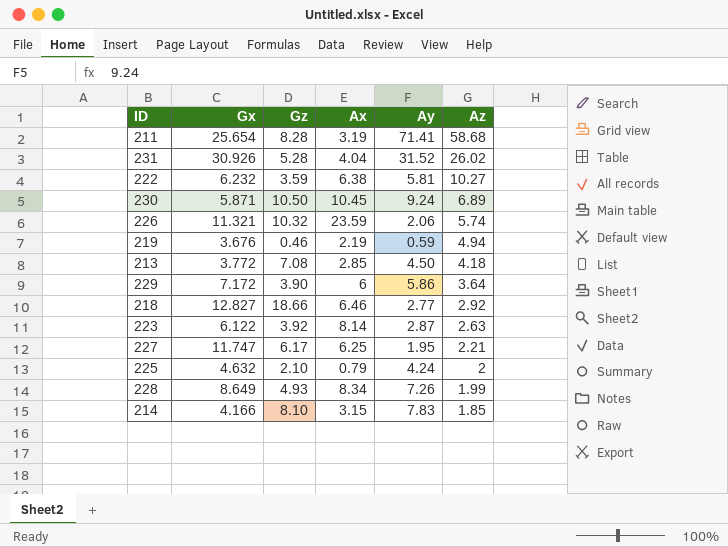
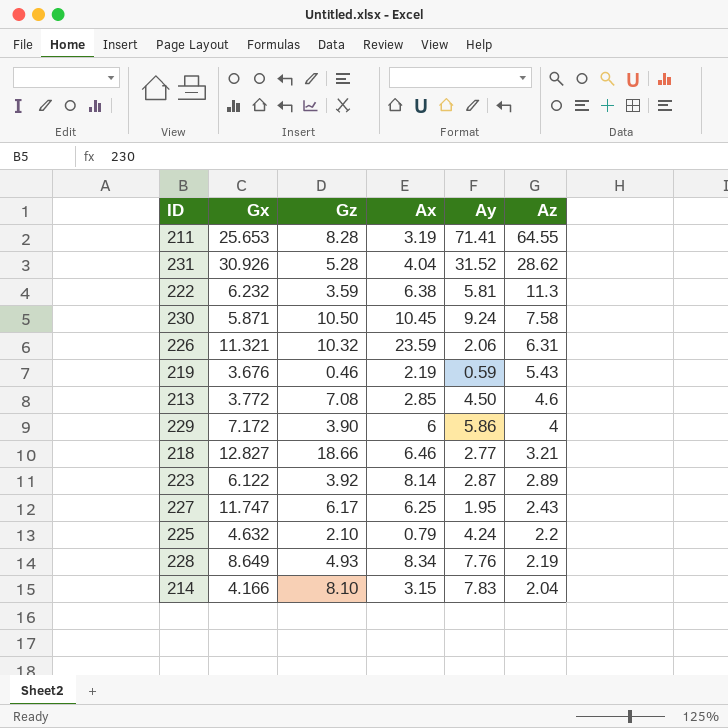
211 | Gx: 25.654 -> 25.653
211 | Az: 58.68 -> 64.55
231 | Az: 26.02 -> 28.62
222 | Az: 10.27 -> 11.3
230 | Az: 6.89 -> 7.58
226 | Az: 5.74 -> 6.31
219 | Az: 4.94 -> 5.43
213 | Az: 4.18 -> 4.6
229 | Az: 3.64 -> 4
218 | Az: 2.92 -> 3.21
223 | Az: 2.63 -> 2.89
227 | Az: 2.21 -> 2.43
225 | Az: 2 -> 2.2
228 | Ay: 7.26 -> 7.76
228 | Az: 1.99 -> 2.19
214 | Az: 1.85 -> 2.04

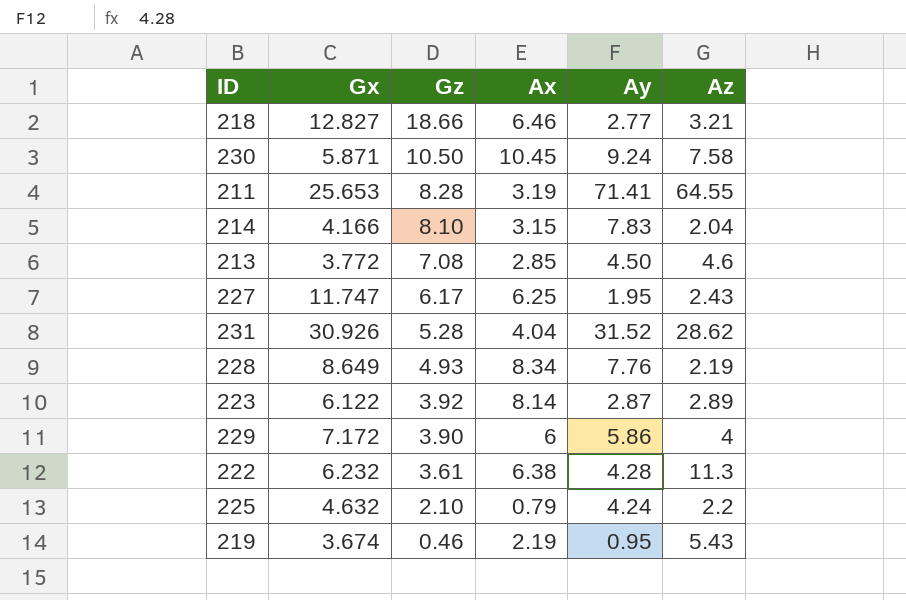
row order: Az descending -> Gz descending
row 226: 11.321 | 10.32 | 23.59 | 2.06 | 6.31 -> none
222 | Gz: 3.59 -> 3.61
222 | Ay: 5.81 -> 4.28
219 | Gx: 3.676 -> 3.674
219 | Ay: 0.59 -> 0.95

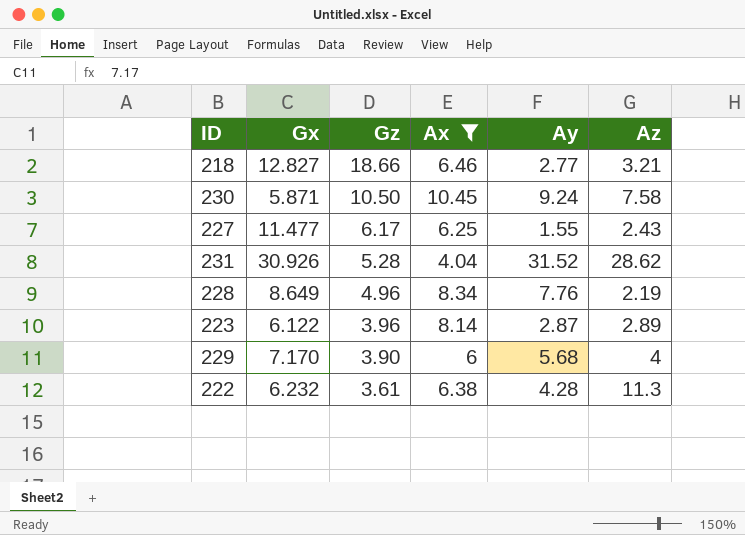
filter: none -> Ax >= 4.04
227 | Gx: 11.747 -> 11.477
227 | Ay: 1.95 -> 1.55
228 | Gz: 4.93 -> 4.96
223 | Gz: 3.92 -> 3.96
229 | Gx: 7.172 -> 7.170
229 | Ay: 5.86 -> 5.68

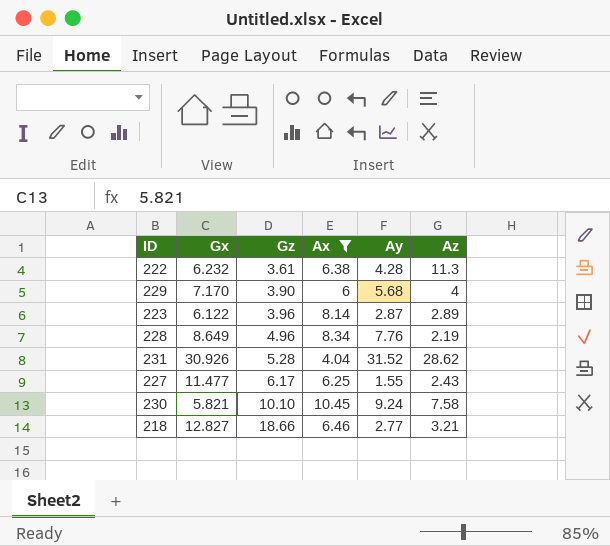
row order: Gz descending -> Gz ascending
230 | Gx: 5.871 -> 5.821
230 | Gz: 10.50 -> 10.10

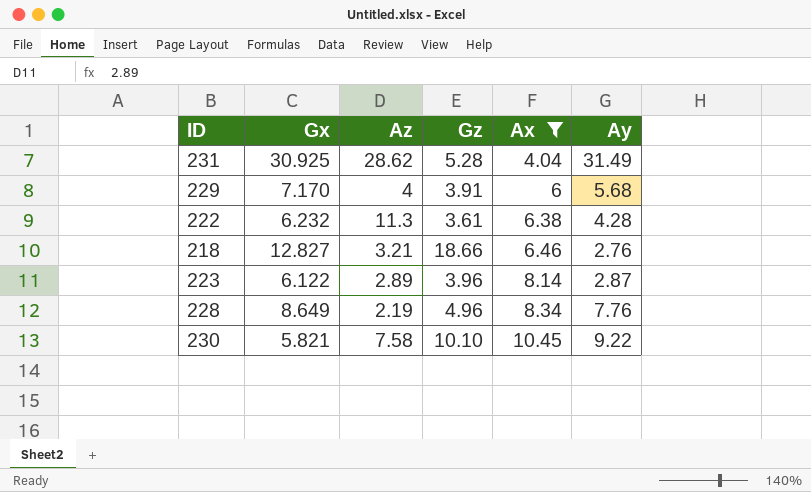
row order: Gz ascending -> Ax ascending
column Az | position: 6 -> 3
row 227: 11.477 | 6.17 | 6.25 | 1.55 | 2.43 -> none
231 | Gx: 30.926 -> 30.925
231 | Ay: 31.52 -> 31.49
229 | Gz: 3.90 -> 3.91
218 | Ay: 2.77 -> 2.76
230 | Ay: 9.24 -> 9.22

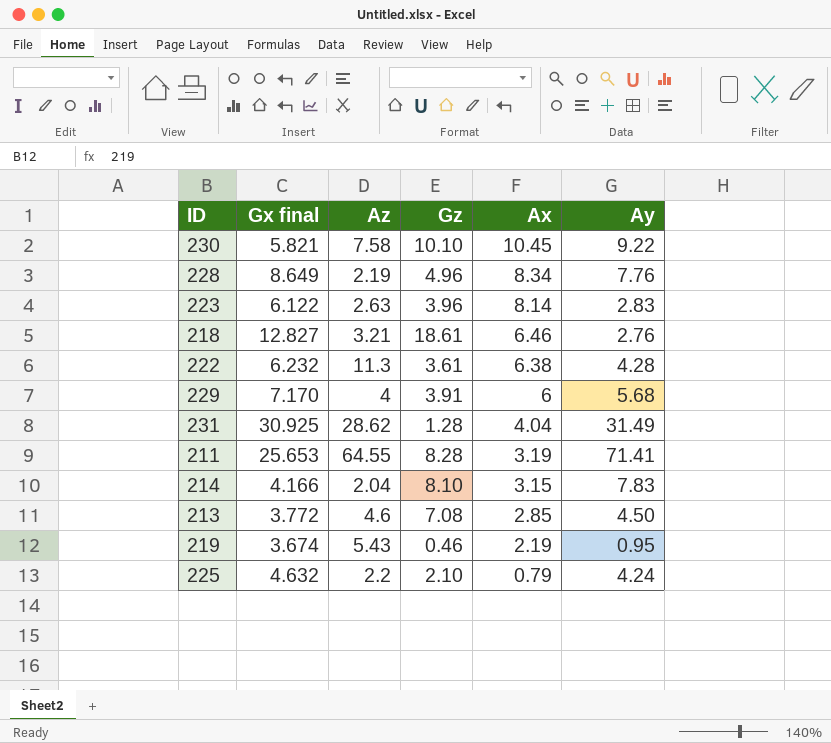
filter: Ax >= 4.04 -> none
row order: Ax ascending -> Ax descending
column name: Gx -> Gx final
223 | Az: 2.89 -> 2.63
223 | Ay: 2.87 -> 2.83
218 | Gz: 18.66 -> 18.61
231 | Gz: 5.28 -> 1.28

